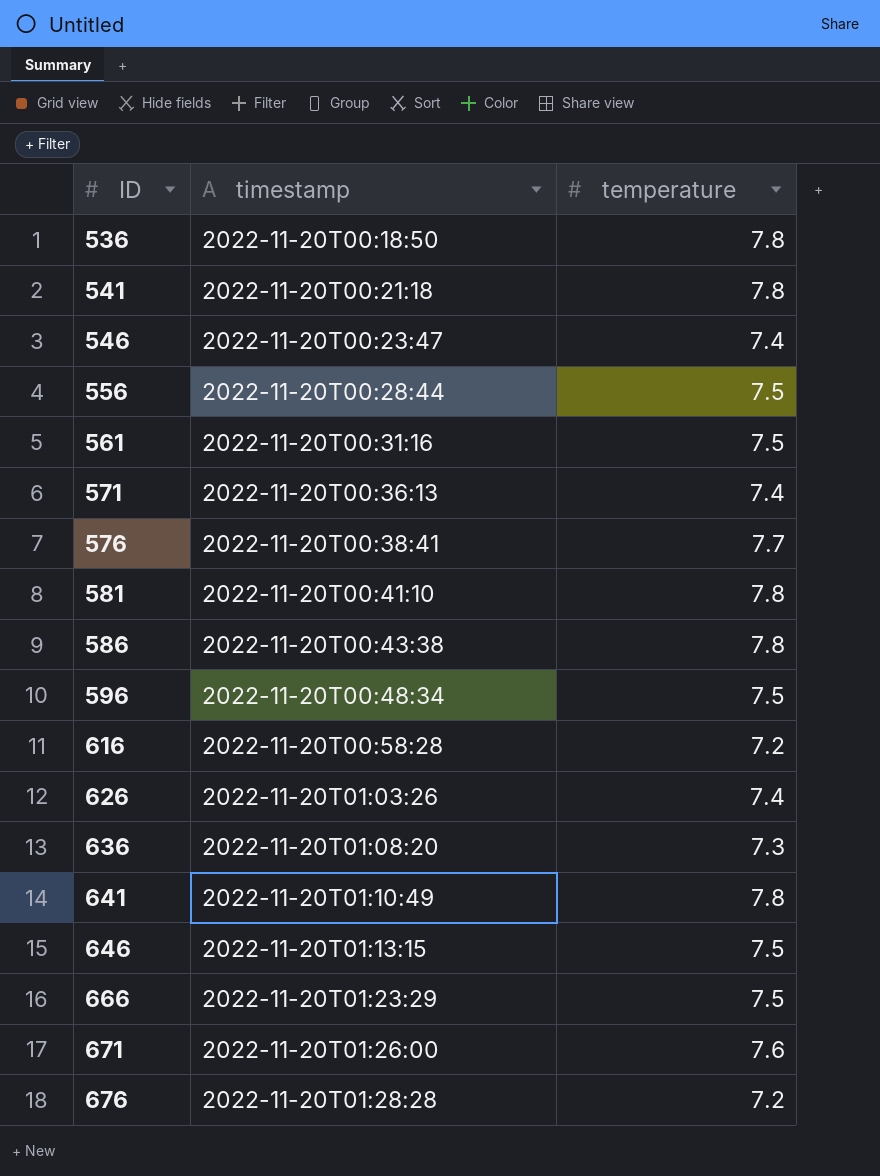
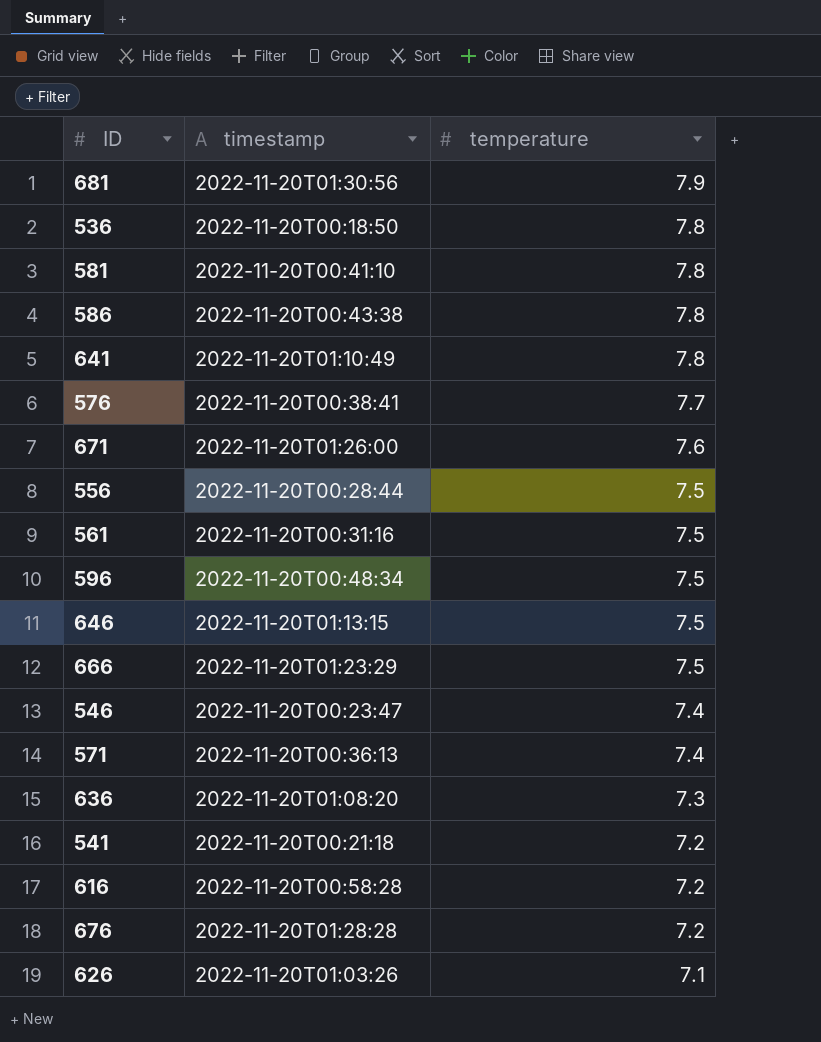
row order: ID ascending -> temperature descending
row 681: none -> 2022-11-20T01:30:56 | 7.9
541 | temperature: 7.8 -> 7.2
626 | temperature: 7.4 -> 7.1

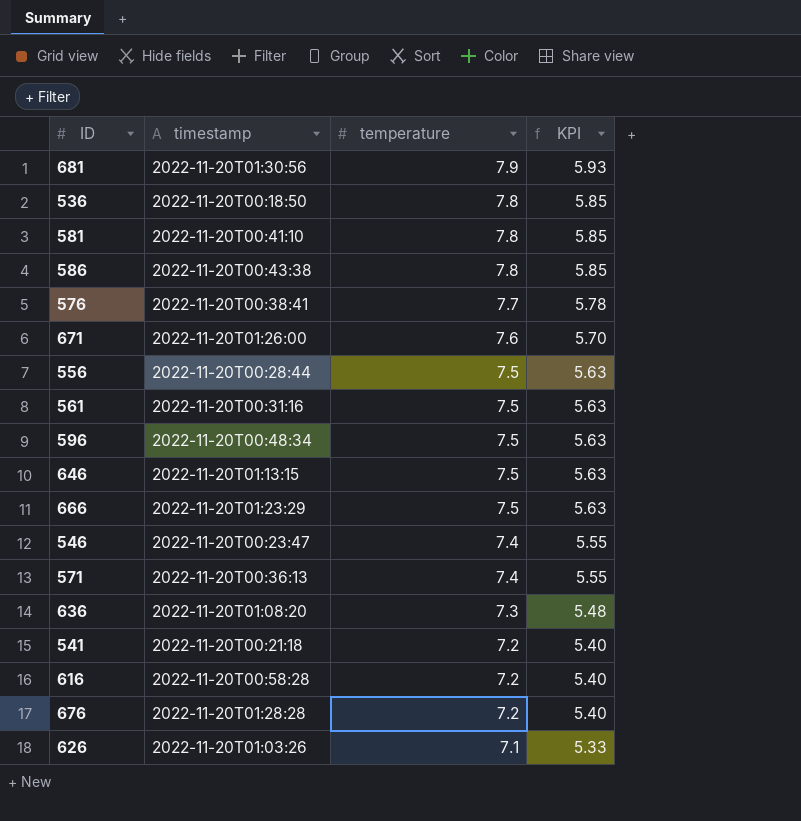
column KPI | formula: none -> [temperature] * 0.75
row 641: 2022-11-20T01:10:49 | 7.8 -> none

